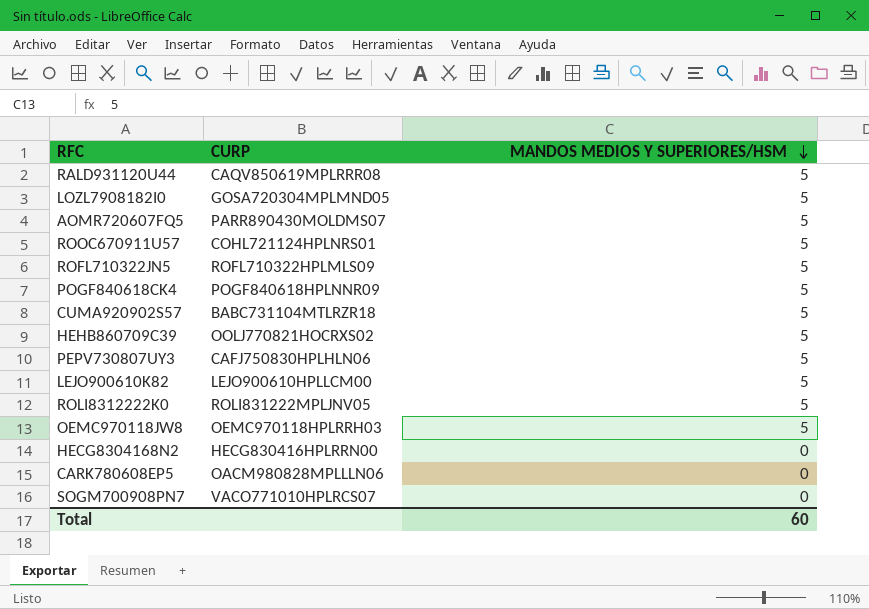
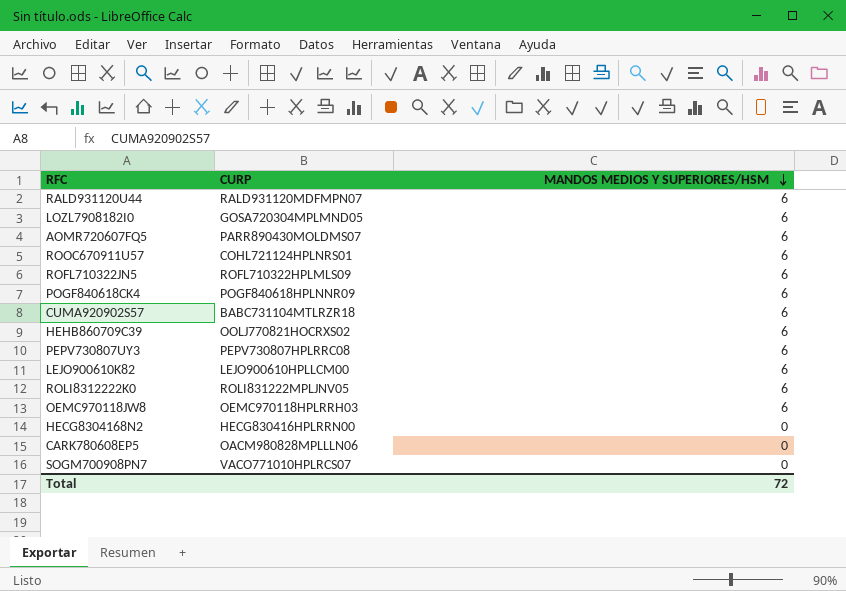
RALD931120U44 | CURP: CAQV850619MPLRRR08 -> RALD931120MDFMPN07
RALD931120U44 | MANDOS MEDIOS Y SUPERIORES/HSM: 5 -> 6
LOZL7908182I0 | MANDOS MEDIOS Y SUPERIORES/HSM: 5 -> 6
AOMR720607FQ5 | MANDOS MEDIOS Y SUPERIORES/HSM: 5 -> 6
ROOC670911U57 | MANDOS MEDIOS Y SUPERIORES/HSM: 5 -> 6
ROFL710322JN5 | MANDOS MEDIOS Y SUPERIORES/HSM: 5 -> 6
POGF840618CK4 | MANDOS MEDIOS Y SUPERIORES/HSM: 5 -> 6
CUMA920902S57 | MANDOS MEDIOS Y SUPERIORES/HSM: 5 -> 6
HEHB860709C39 | MANDOS MEDIOS Y SUPERIORES/HSM: 5 -> 6
PEPV730807UY3 | CURP: CAFJ750830HPLHLN06 -> PEPV730807HPLRRC08
PEPV730807UY3 | MANDOS MEDIOS Y SUPERIORES/HSM: 5 -> 6
LEJO900610K82 | MANDOS MEDIOS Y SUPERIORES/HSM: 5 -> 6
ROLI8312222K0 | MANDOS MEDIOS Y SUPERIORES/HSM: 5 -> 6
OEMC970118JW8 | MANDOS MEDIOS Y SUPERIORES/HSM: 5 -> 6
Total | MANDOS MEDIOS Y SUPERIORES/HSM: 60 -> 72

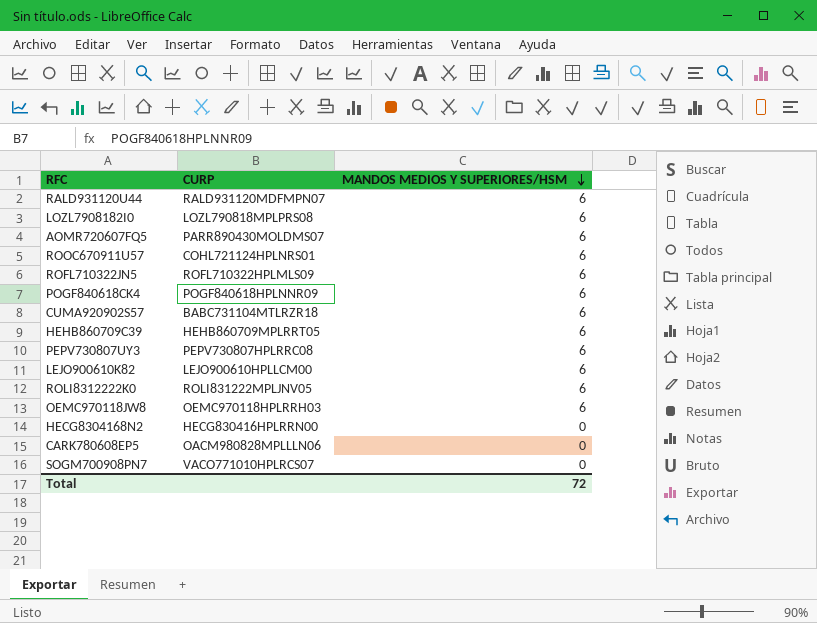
LOZL7908182I0 | CURP: GOSA720304MPLMND05 -> LOZL790818MPLPRS08
HEHB860709C39 | CURP: OOLJ770821HOCRXS02 -> HEHB860709MPLRRT05

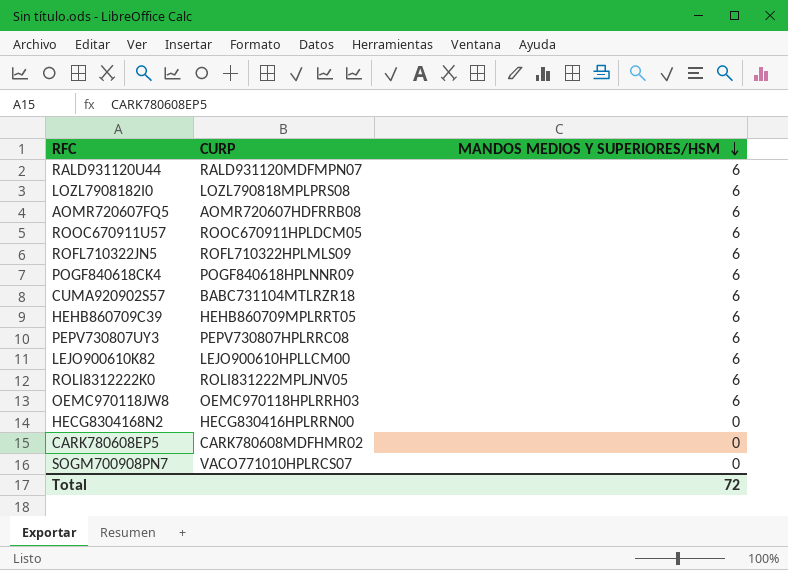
AOMR720607FQ5 | CURP: PARR890430MOLDMS07 -> AOMR720607HDFRRB08
ROOC670911U57 | CURP: COHL721124HPLNRS01 -> ROOC670911HPLDCM05
CARK780608EP5 | CURP: OACM980828MPLLLN06 -> CARK780608MDFHMR02

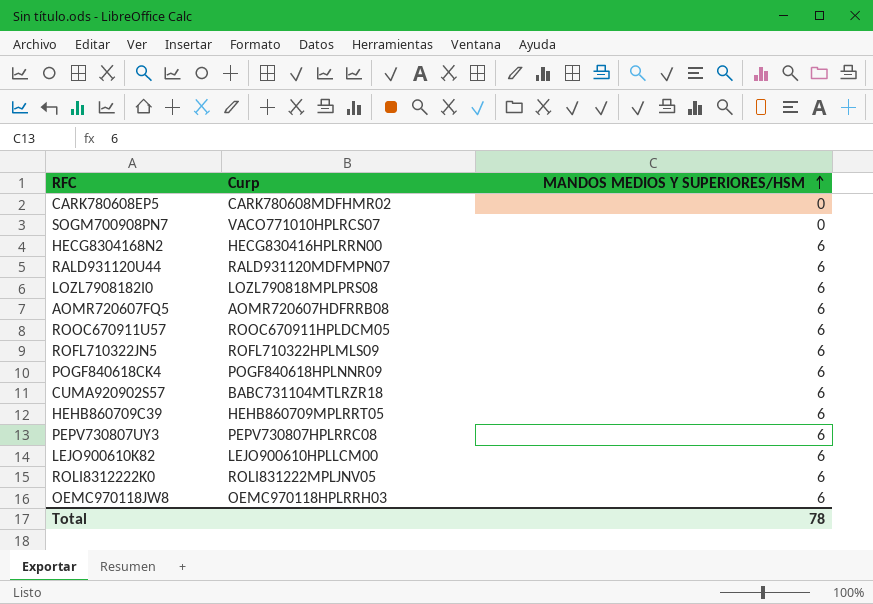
row order: MANDOS MEDIOS Y SUPERIORES/HSM descending -> MANDOS MEDIOS Y SUPERIORES/HSM ascending
column name: CURP -> Curp
HECG8304168N2 | MANDOS MEDIOS Y SUPERIORES/HSM: 0 -> 6
Total | MANDOS MEDIOS Y SUPERIORES/HSM: 72 -> 78

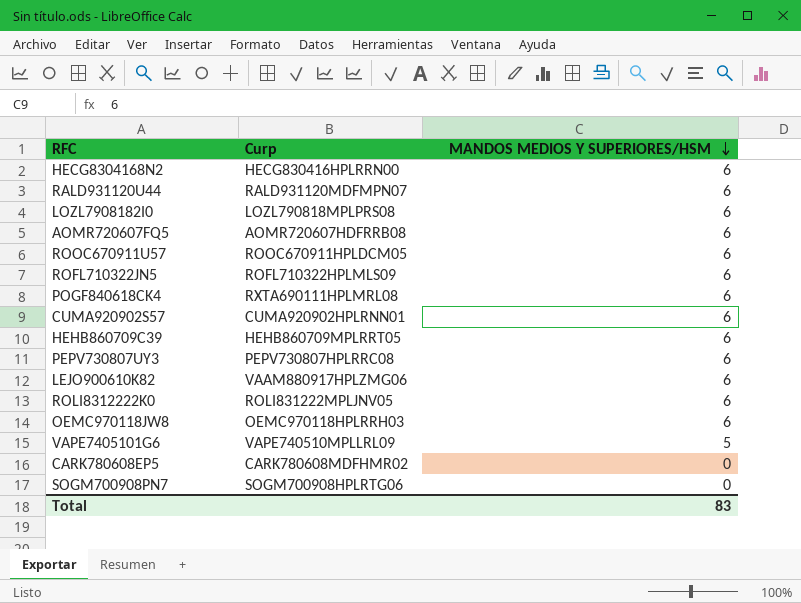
row order: MANDOS MEDIOS Y SUPERIORES/HSM ascending -> MANDOS MEDIOS Y SUPERIORES/HSM descending
POGF840618CK4 | Curp: POGF840618HPLNNR09 -> RXTA690111HPLMRL08
CUMA920902S57 | Curp: BABC731104MTLRZR18 -> CUMA920902HPLRNN01
LEJO900610K82 | Curp: LEJO900610HPLLCM00 -> VAAM880917HPLZMG06
row VAPE7405101G6: none -> VAPE740510MPLLRL09 | 5
SOGM700908PN7 | Curp: VACO771010HPLRCS07 -> SOGM700908HPLRTG06
Total | MANDOS MEDIOS Y SUPERIORES/HSM: 78 -> 83

